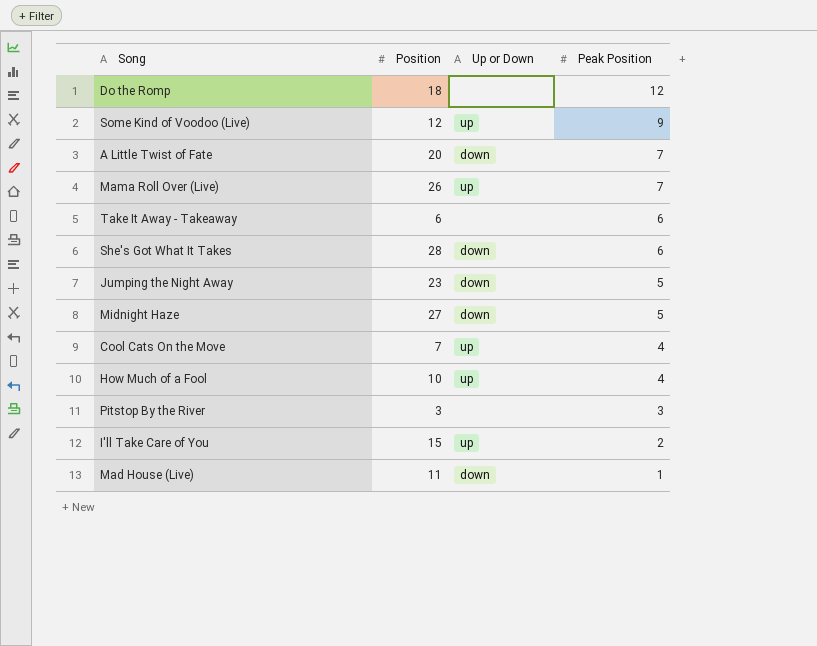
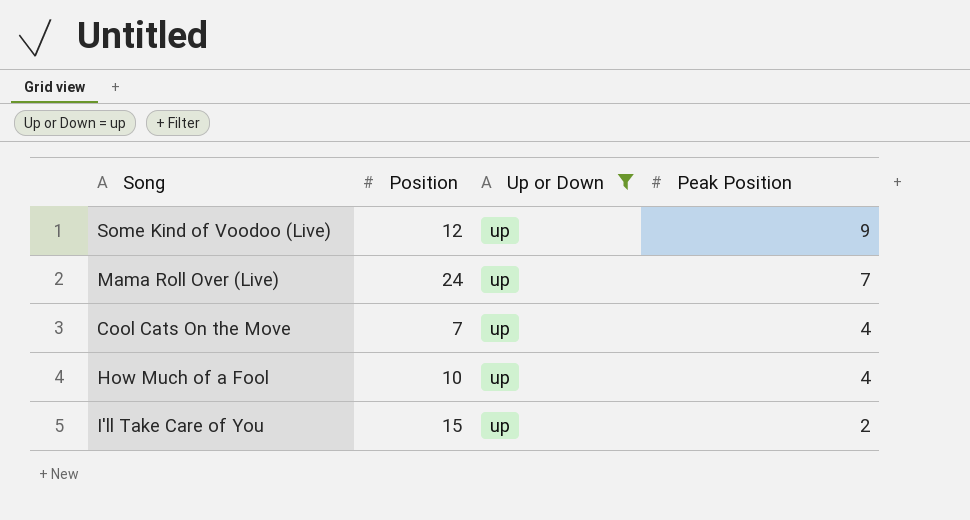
filter: none -> Up or Down = up
Mama Roll Over (Live) | Position: 26 -> 24

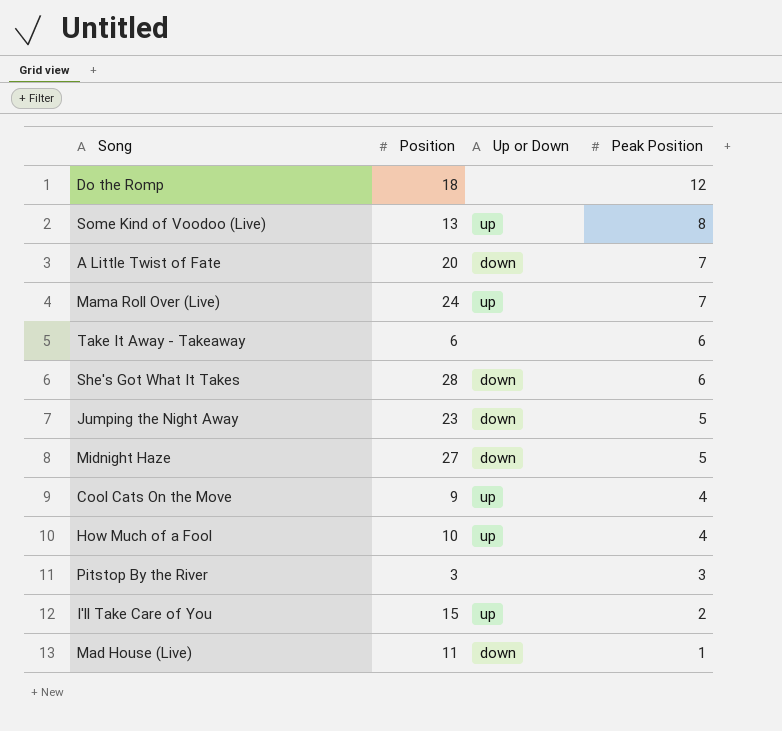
filter: Up or Down = up -> none
Some Kind of Voodoo (Live) | Position: 12 -> 13
Some Kind of Voodoo (Live) | Peak Position: 9 -> 8
Cool Cats On the Move | Position: 7 -> 9

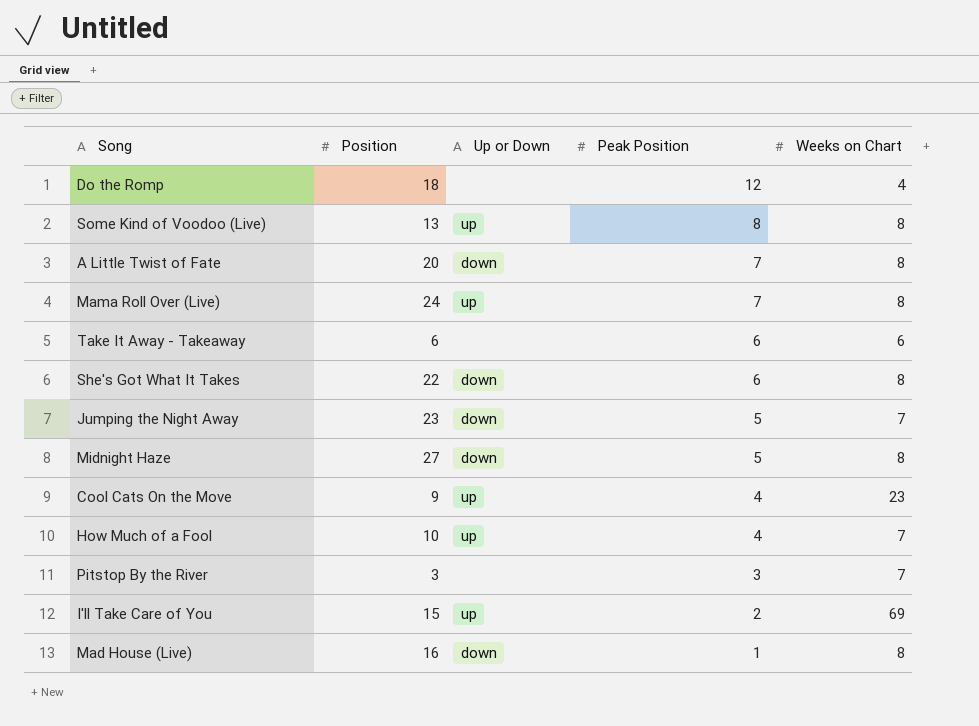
column Weeks on Chart | position: none -> 5
She's Got What It Takes | Position: 28 -> 22
Mad House (Live) | Position: 11 -> 16

